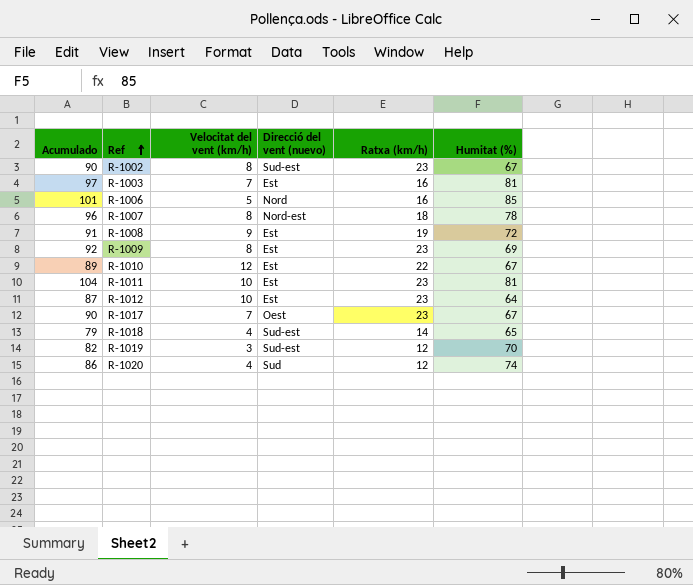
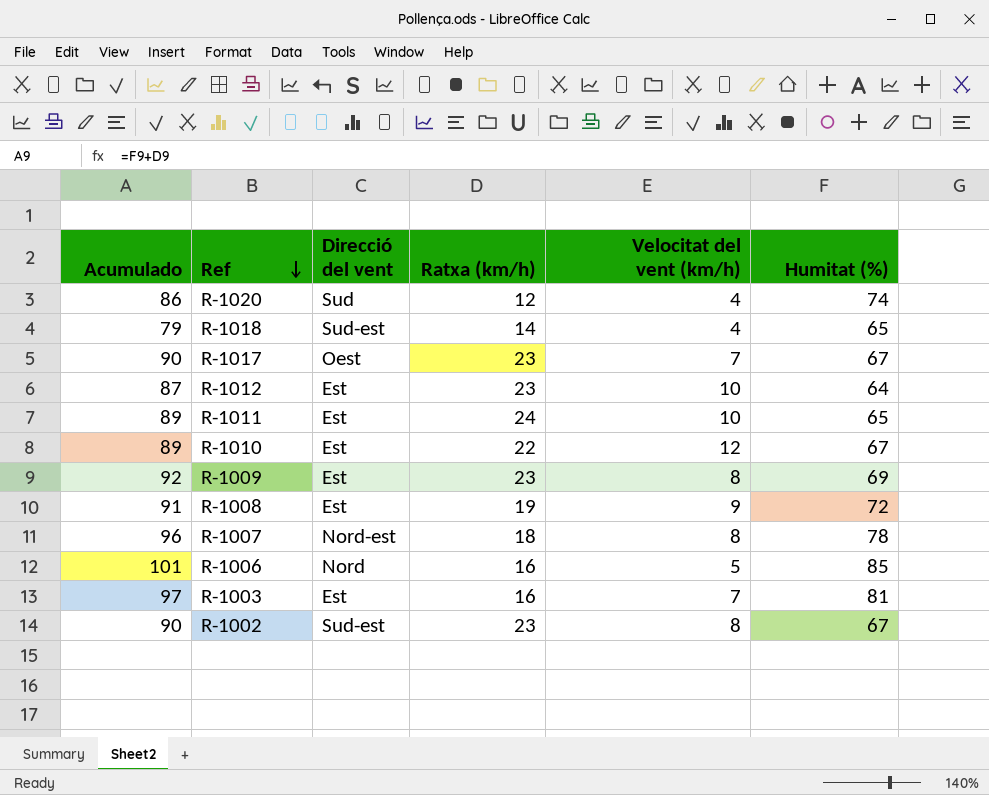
row order: Ref ascending -> Ref descending
column name: Direcció del vent (nuevo) -> Direcció del vent
column Velocitat del vent (km/h) | position: 3 -> 5
row R-1019: 82 | 3 | Sud-est | 12 | 70 -> none
R-1011 | Acumulado: 104 -> 89
R-1011 | Ratxa (km/h): 23 -> 24
R-1011 | Humitat (%): 81 -> 65

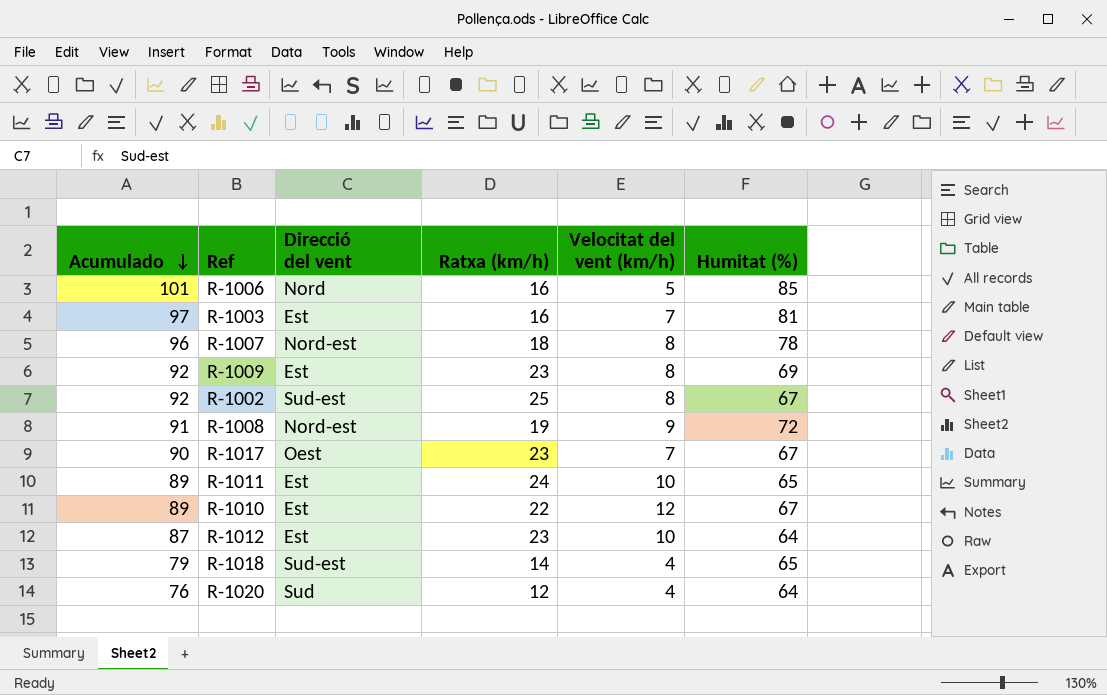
row order: Ref descending -> Acumulado descending
R-1002 | Acumulado: 90 -> 92
R-1002 | Ratxa (km/h): 23 -> 25
R-1008 | Direcció del vent: Est -> Nord-est
R-1020 | Acumulado: 86 -> 76
R-1020 | Humitat (%): 74 -> 64

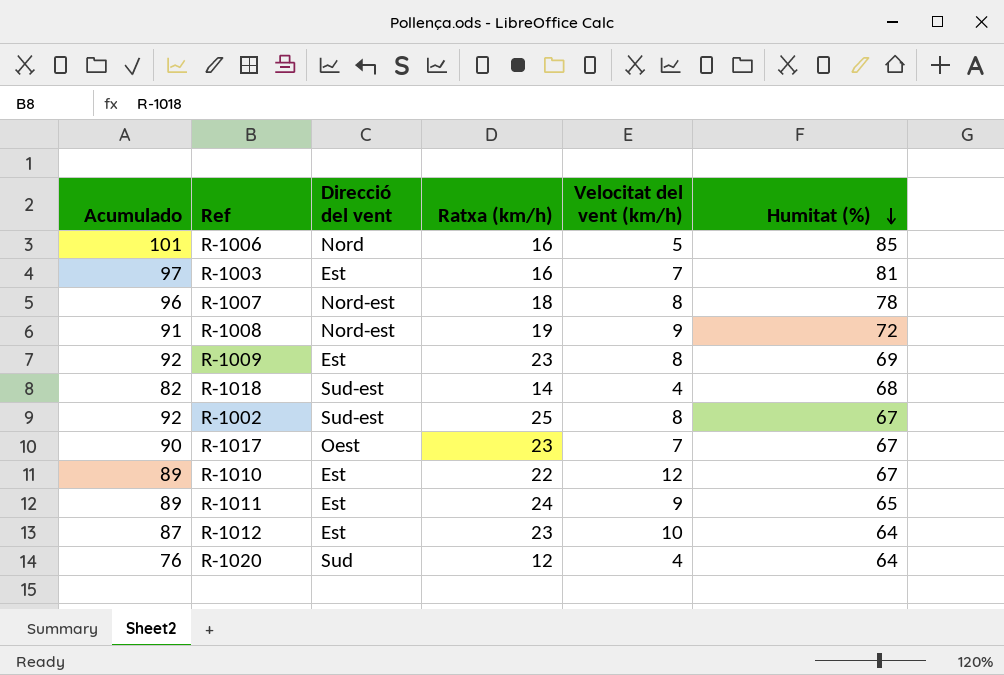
row order: Acumulado descending -> Humitat (%) descending
R-1018 | Acumulado: 79 -> 82
R-1018 | Humitat (%): 65 -> 68
R-1011 | Velocitat del vent (km/h): 10 -> 9

